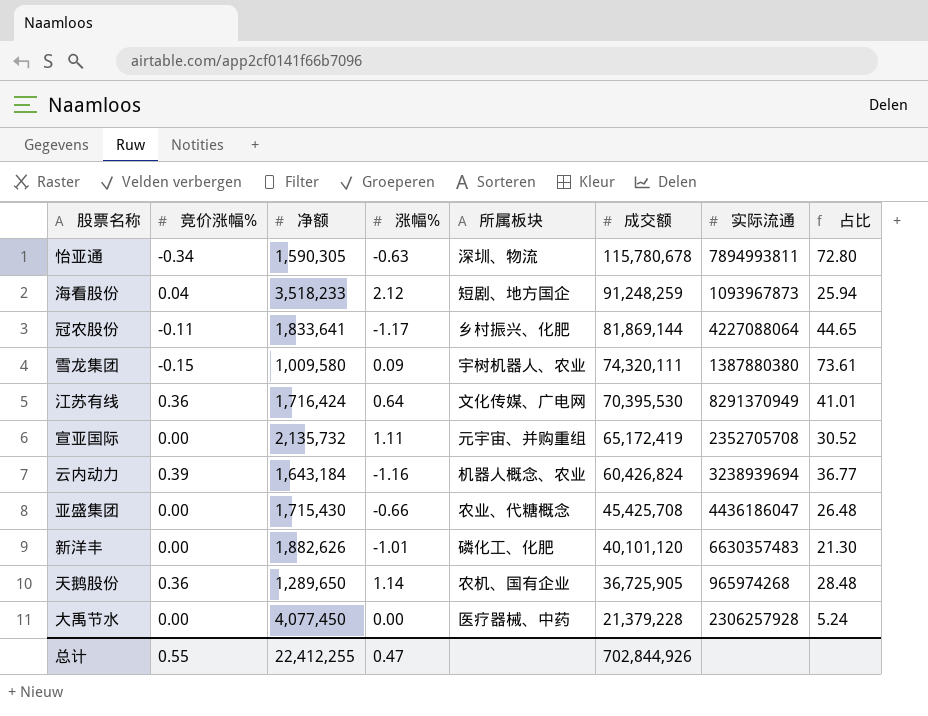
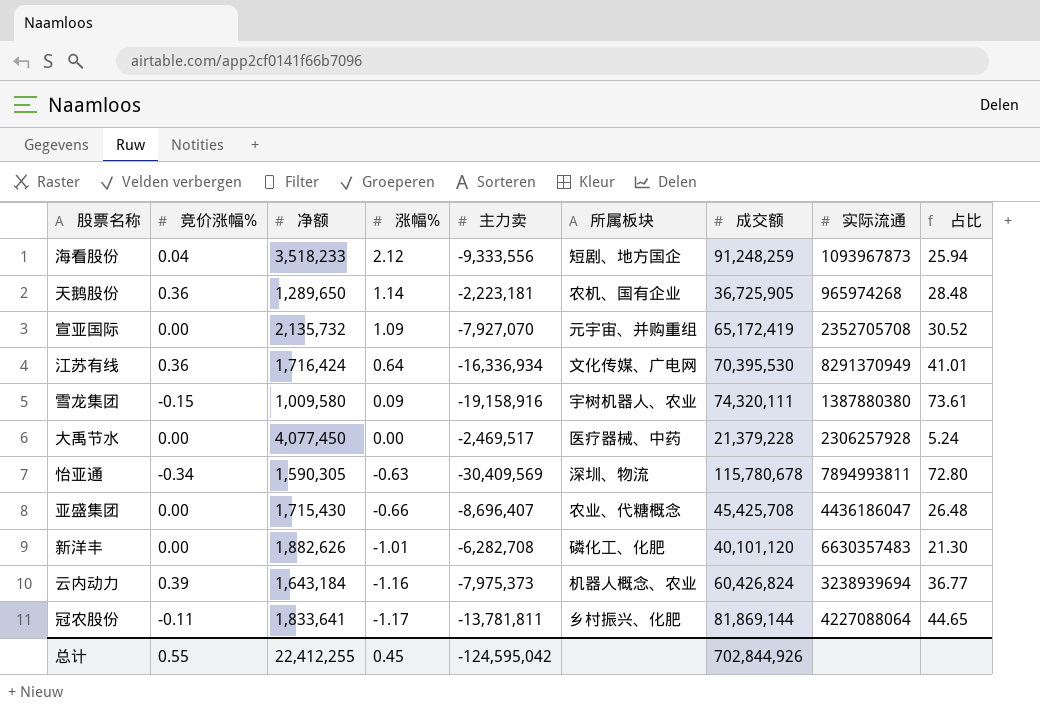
row order: 成交额 descending -> 涨幅% descending
column 主力卖 | position: none -> 5
宣亚国际 | 涨幅%: 1.11 -> 1.09
总计 | 涨幅%: 0.47 -> 0.45

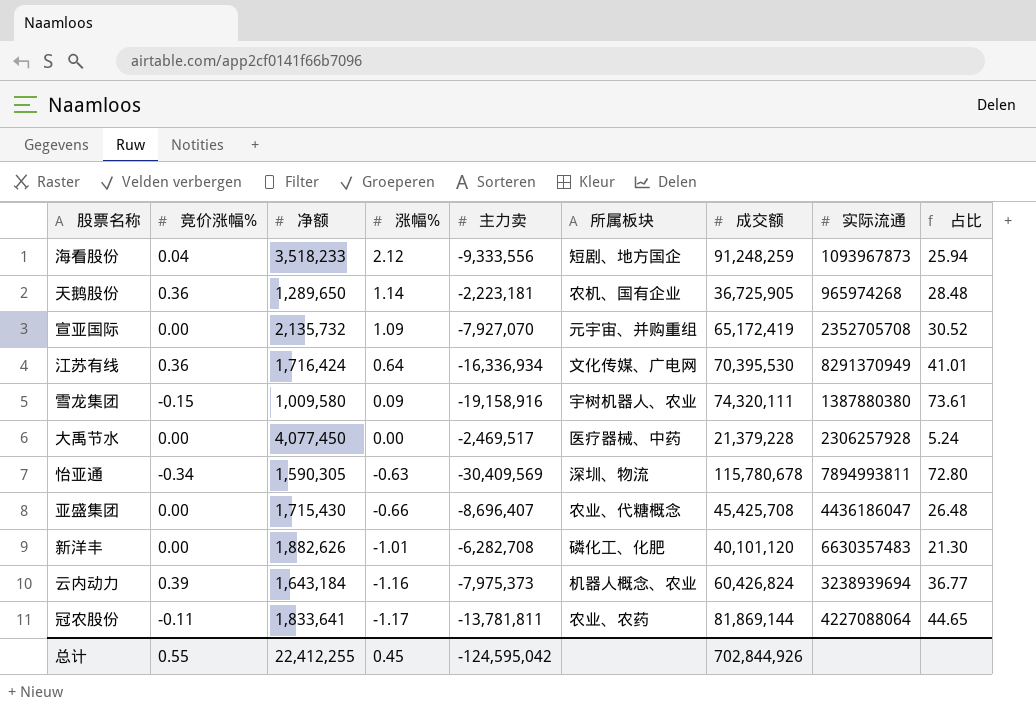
冠农股份 | 所属板块: 乡村振兴、化肥 -> 农业、农药

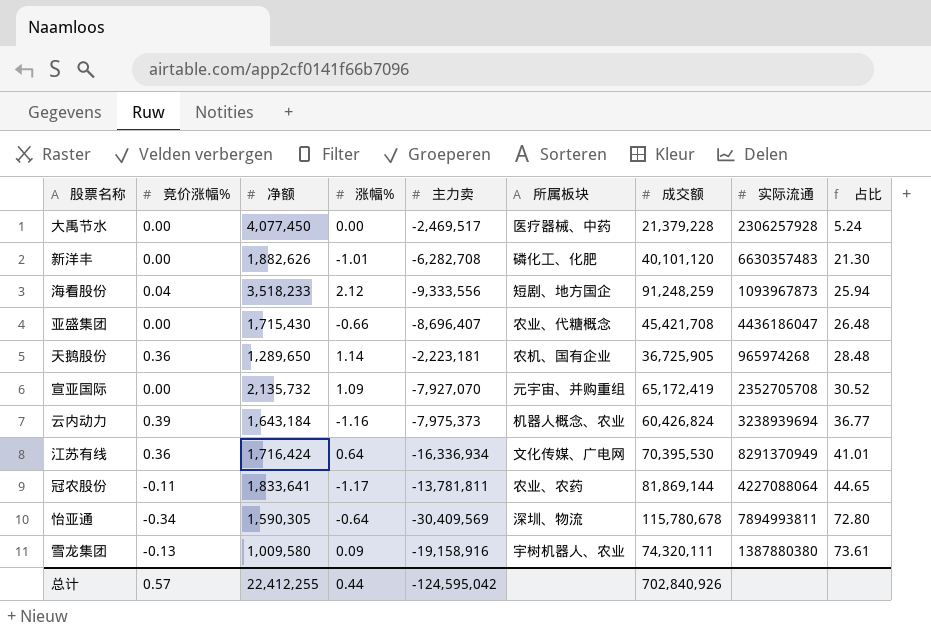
row order: 涨幅% descending -> 占比 ascending
亚盛集团 | 成交额: 45,425,708 -> 45,421,708
怡亚通 | 涨幅%: -0.63 -> -0.64
雪龙集团 | 竞价涨幅%: -0.15 -> -0.13
总计 | 竞价涨幅%: 0.55 -> 0.57
总计 | 涨幅%: 0.45 -> 0.44
总计 | 成交额: 702,844,926 -> 702,840,926

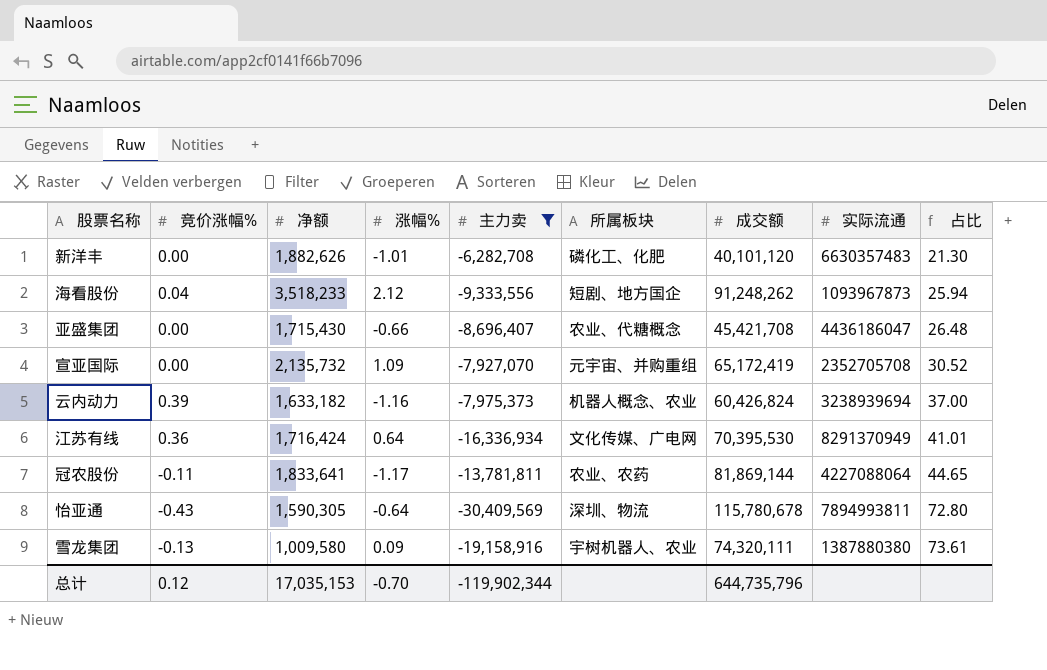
filter: none -> 主力卖 <= -6,282,708
海看股份 | 成交额: 91,248,259 -> 91,248,262
云内动力 | 净额: 1,643,184 -> 1,633,182
云内动力 | 占比: 36.77 -> 37.00
怡亚通 | 竞价涨幅%: -0.34 -> -0.43
总计 | 竞价涨幅%: 0.57 -> 0.12
总计 | 净额: 22,412,255 -> 17,035,153
总计 | 涨幅%: 0.44 -> -0.70
总计 | 主力卖: -124,595,042 -> -119,902,344
总计 | 成交额: 702,840,926 -> 644,735,796

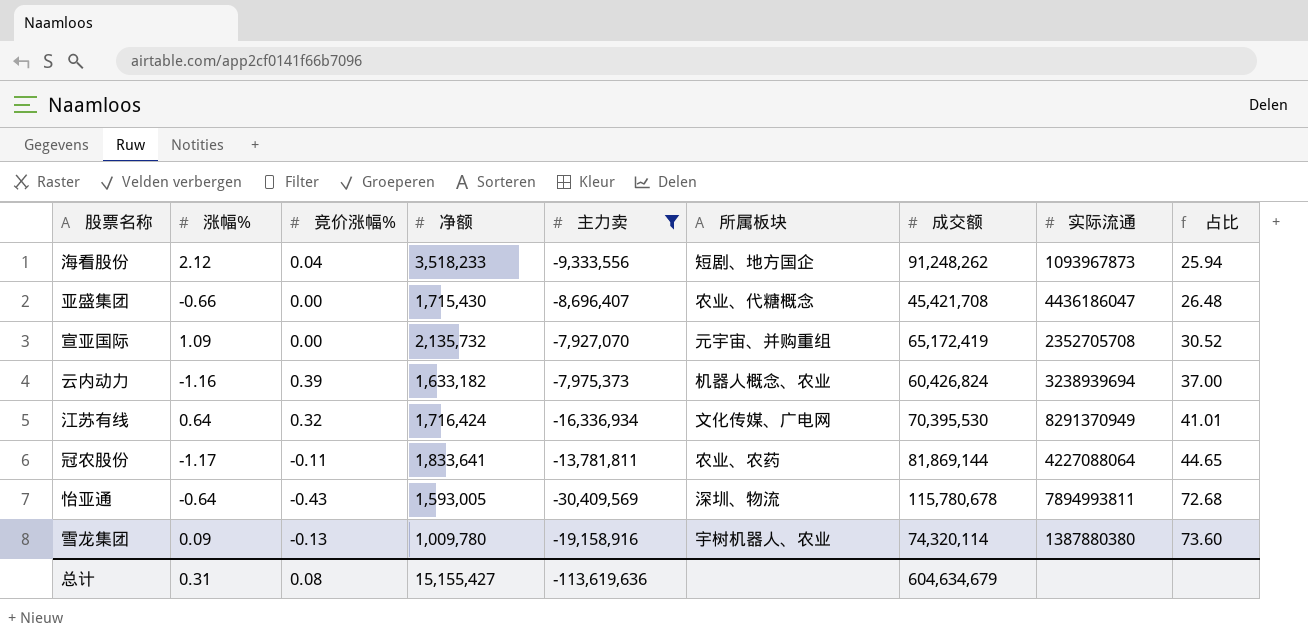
column 涨幅% | position: 4 -> 2
row 新洋丰: 0.00 | 1,882,626 | -1.01 | -6,282,708 | 磷化工、化肥 | 40,101,120 | 6630357483 | 21.30 -> none
江苏有线 | 竞价涨幅%: 0.36 -> 0.32
怡亚通 | 净额: 1,590,305 -> 1,593,005
怡亚通 | 占比: 72.80 -> 72.68
雪龙集团 | 净额: 1,009,580 -> 1,009,780
雪龙集团 | 成交额: 74,320,111 -> 74,320,114
雪龙集团 | 占比: 73.61 -> 73.60
总计 | 涨幅%: -0.70 -> 0.31
总计 | 竞价涨幅%: 0.12 -> 0.08
总计 | 净额: 17,035,153 -> 15,155,427
总计 | 主力卖: -119,902,344 -> -113,619,636
总计 | 成交额: 644,735,796 -> 604,634,679

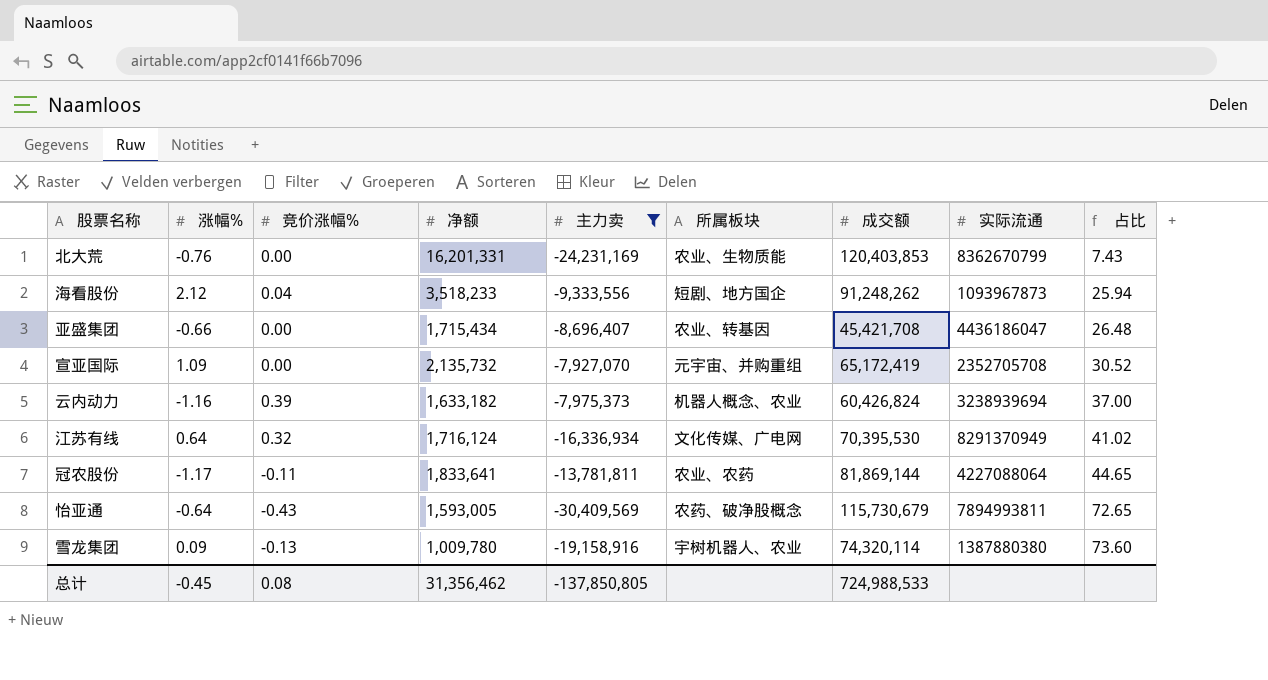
row 北大荒: none -> -0.76 | 0.00 | 16,201,331 | -24,231,169 | 农业、生物质能 | 120,403,853 | 8362670799 | 7.43
亚盛集团 | 净额: 1,715,430 -> 1,715,434
亚盛集团 | 所属板块: 农业、代糖概念 -> 农业、转基因
江苏有线 | 净额: 1,716,424 -> 1,716,124
江苏有线 | 占比: 41.01 -> 41.02
怡亚通 | 所属板块: 深圳、物流 -> 农药、破净股概念
怡亚通 | 成交额: 115,780,678 -> 115,730,679
怡亚通 | 占比: 72.68 -> 72.65
总计 | 涨幅%: 0.31 -> -0.45
总计 | 净额: 15,155,427 -> 31,356,462
总计 | 主力卖: -113,619,636 -> -137,850,805
总计 | 成交额: 604,634,679 -> 724,988,533

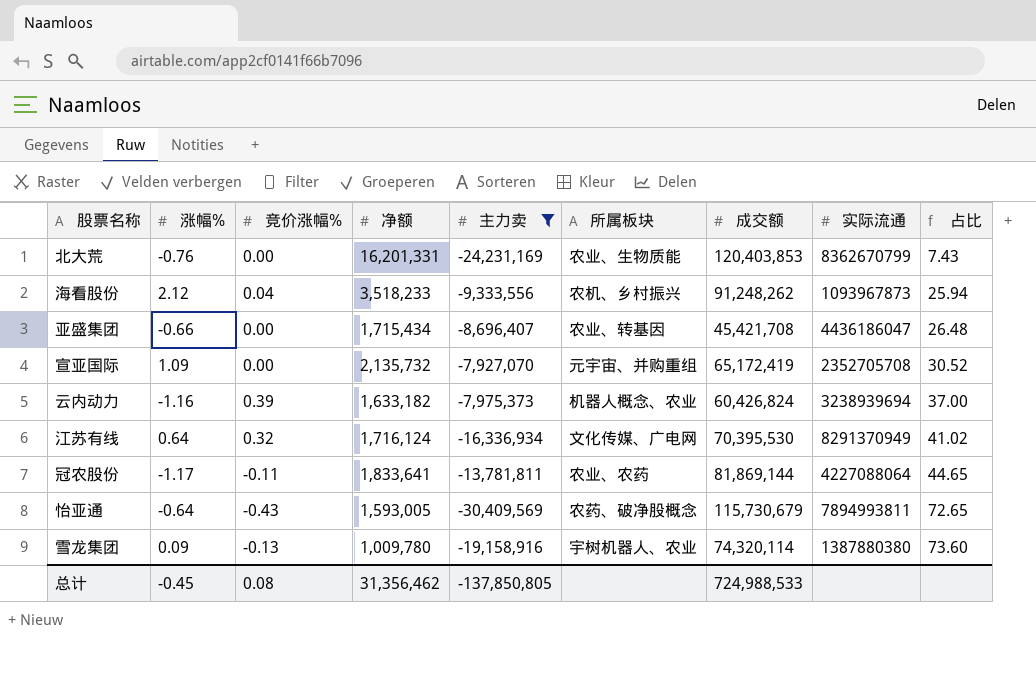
海看股份 | 所属板块: 短剧、地方国企 -> 农机、乡村振兴

